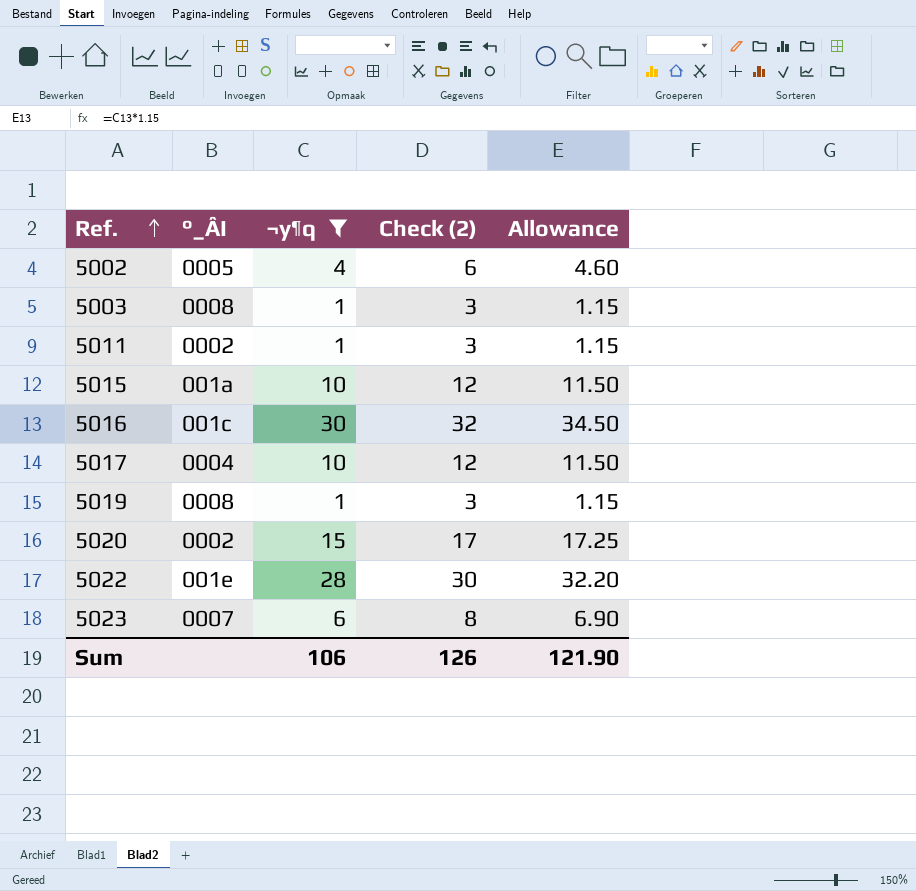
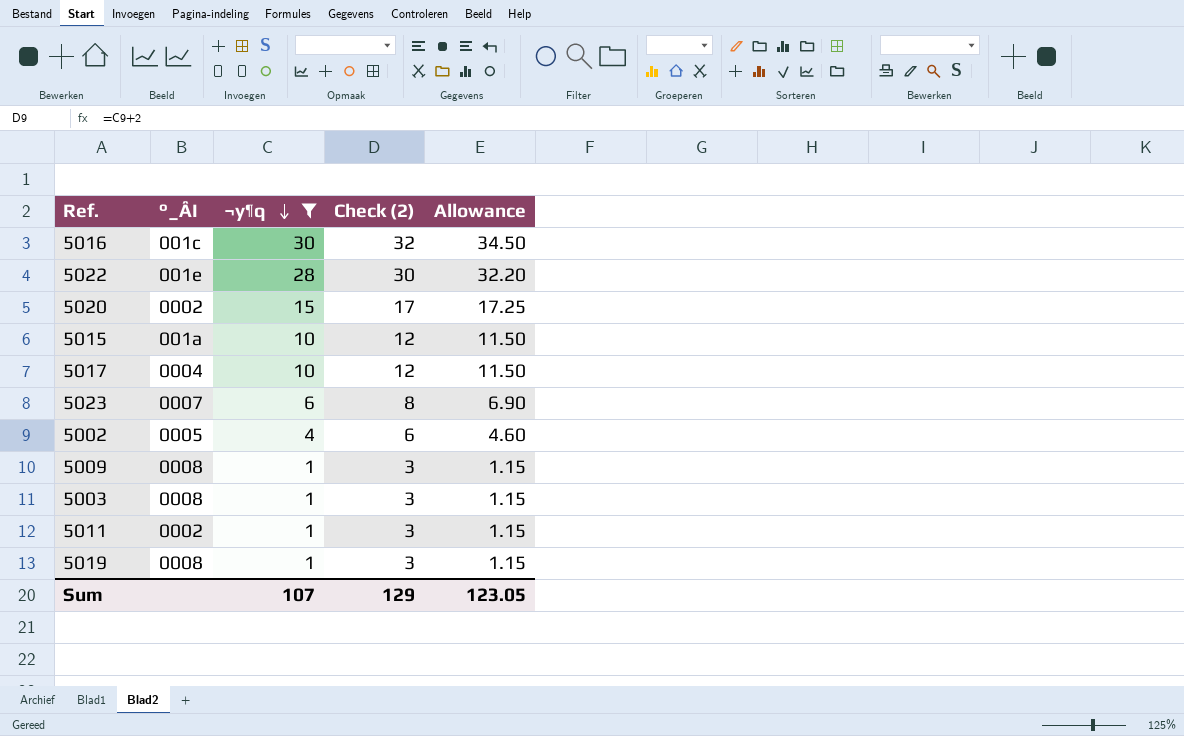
row order: Ref. ascending -> ¬y¶q descending
row 5009: none -> 0008 | 1 | 3 | 1.15
Sum | ¬y¶q: 106 -> 107
Sum | Check (2): 126 -> 129
Sum | Allowance: 121.90 -> 123.05

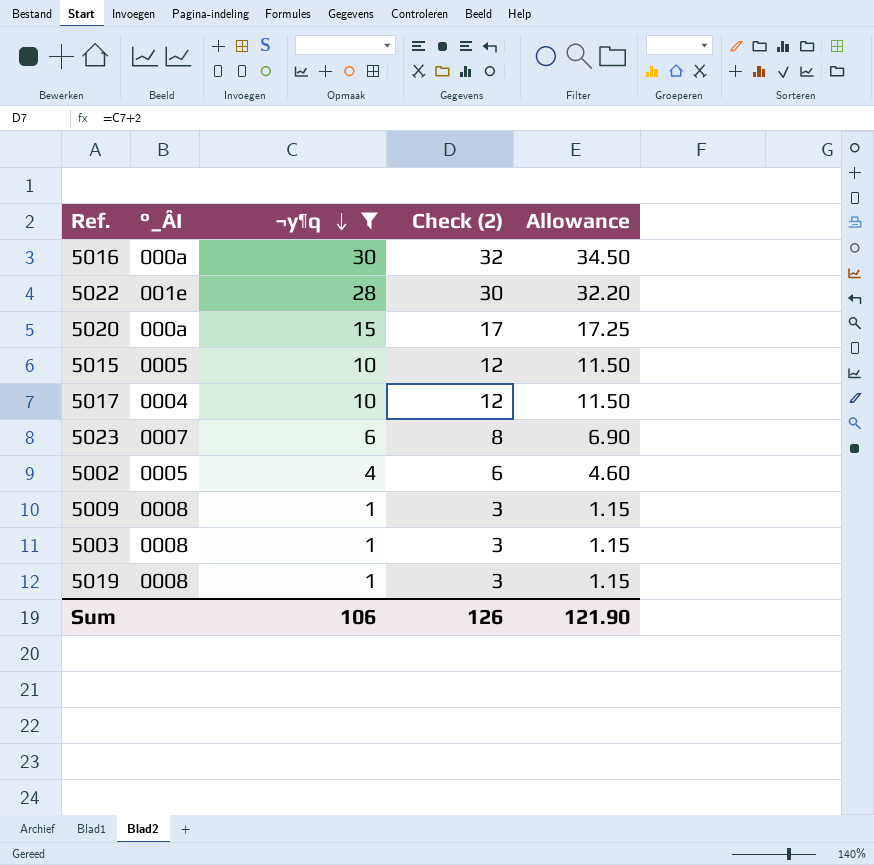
row 5011: 0002 | 1 | 3 | 1.15 -> none
5016 | °_ÂI: 001c -> 000a
5020 | °_ÂI: 0002 -> 000a
5015 | °_ÂI: 001a -> 0005
Sum | ¬y¶q: 107 -> 106
Sum | Check (2): 129 -> 126
Sum | Allowance: 123.05 -> 121.90

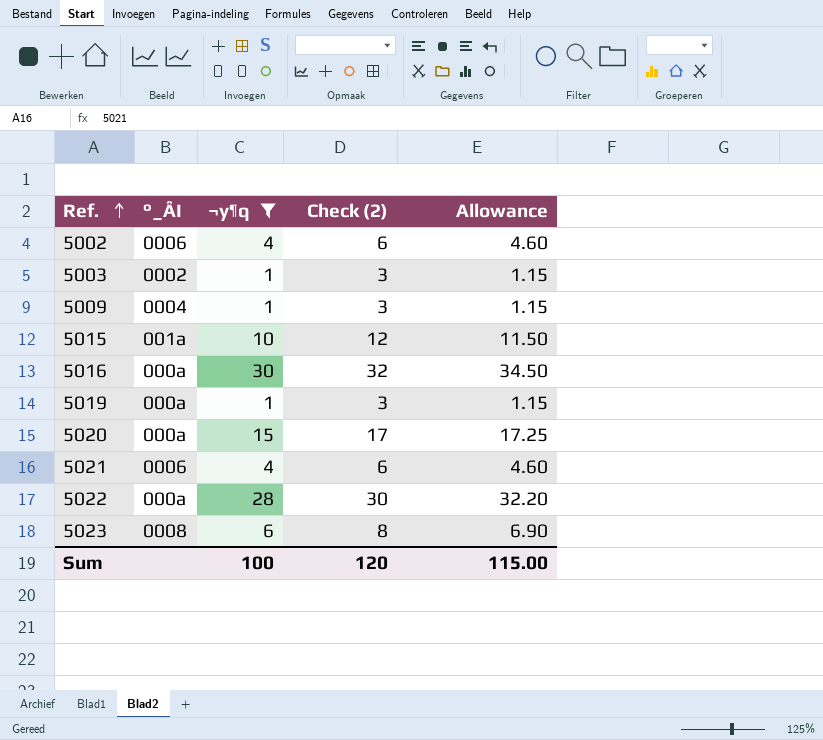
row order: ¬y¶q descending -> Ref. ascending
row 5017: 0004 | 10 | 12 | 11.50 -> none
5002 | °_ÂI: 0005 -> 0006
5003 | °_ÂI: 0008 -> 0002
5009 | °_ÂI: 0008 -> 0004
5015 | °_ÂI: 0005 -> 001a
5019 | °_ÂI: 0008 -> 000a
row 5021: none -> 0006 | 4 | 6 | 4.60
5022 | °_ÂI: 001e -> 000a
5023 | °_ÂI: 0007 -> 0008
Sum | ¬y¶q: 106 -> 100
Sum | Check (2): 126 -> 120
Sum | Allowance: 121.90 -> 115.00

